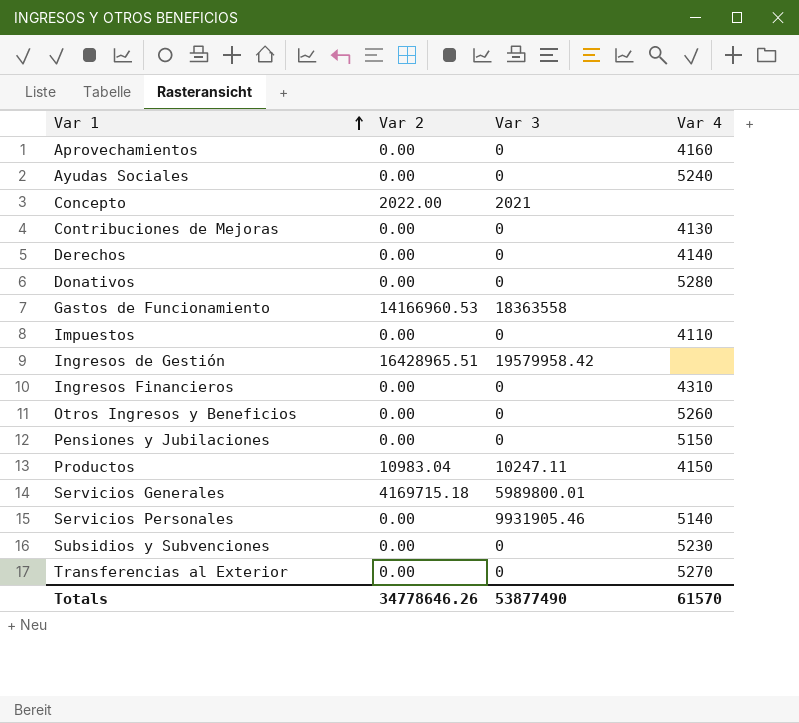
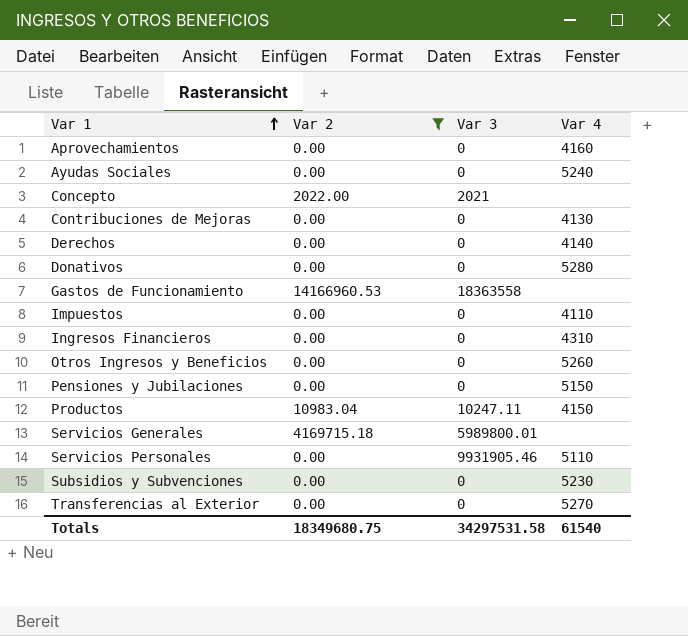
filter: none -> Var 2 != 16428965.51
Servicios Personales | Var 4: 5140 -> 5110
Totals | Var 2: 34778646.26 -> 18349680.75
Totals | Var 3: 53877490 -> 34297531.58
Totals | Var 4: 61570 -> 61540

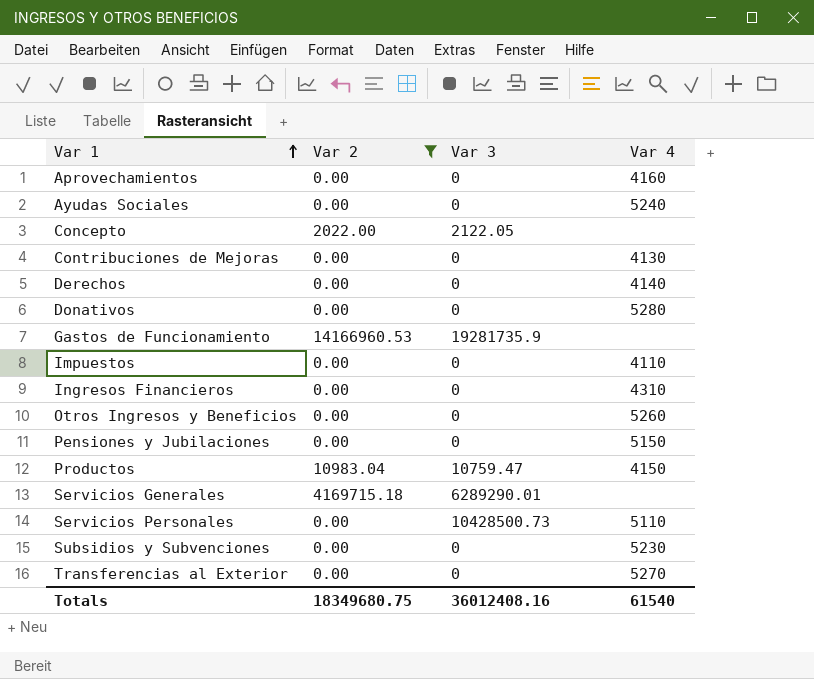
Concepto | Var 3: 2021 -> 2122.05
Gastos de Funcionamiento | Var 3: 18363558 -> 19281735.9
Productos | Var 3: 10247.11 -> 10759.47
Servicios Generales | Var 3: 5989800.01 -> 6289290.01
Servicios Personales | Var 3: 9931905.46 -> 10428500.73
Totals | Var 3: 34297531.58 -> 36012408.16

